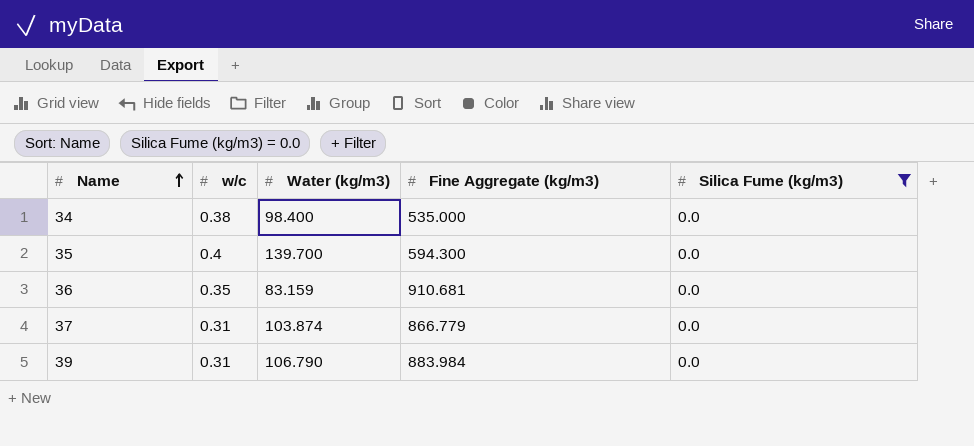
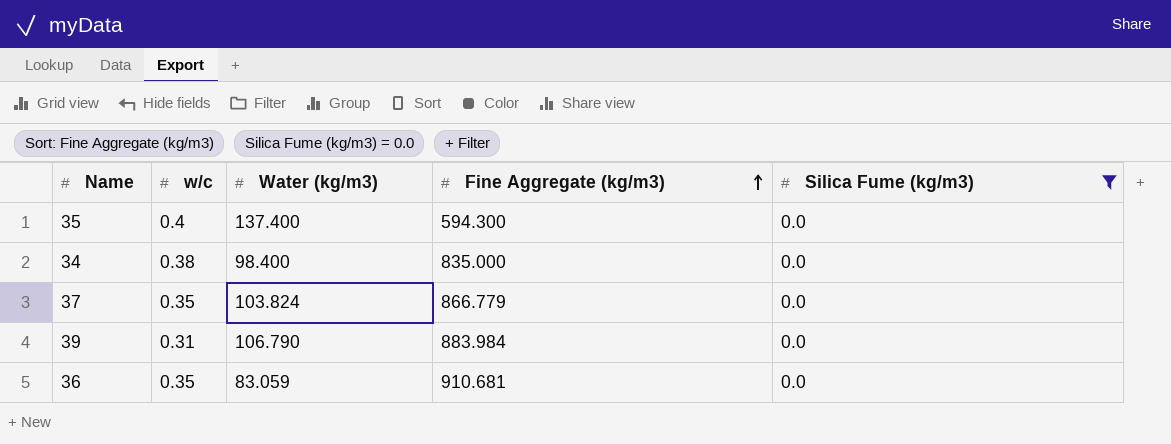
row order: Name ascending -> Fine Aggregate (kg/m3) ascending
35 | Water (kg/m3): 139.700 -> 137.400
34 | Fine Aggregate (kg/m3): 535.000 -> 835.000
37 | w/c: 0.31 -> 0.35
37 | Water (kg/m3): 103.874 -> 103.824
36 | Water (kg/m3): 83.159 -> 83.059

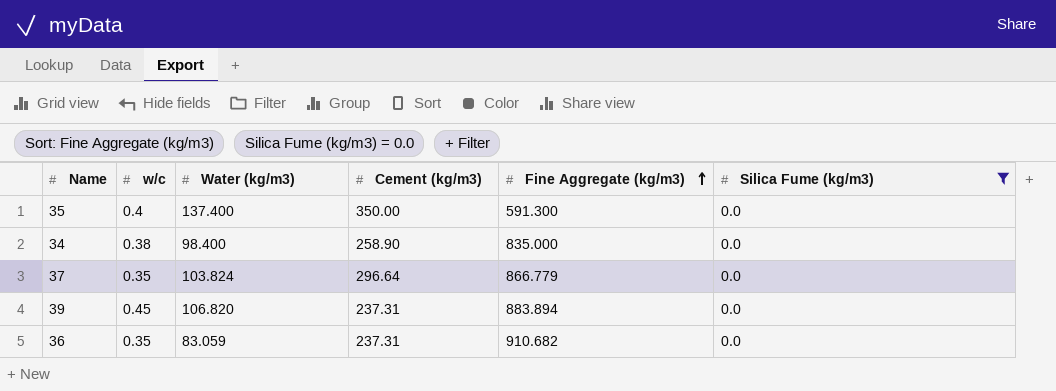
column Cement (kg/m3) | position: none -> 4
35 | Fine Aggregate (kg/m3): 594.300 -> 591.300
39 | w/c: 0.31 -> 0.45
39 | Water (kg/m3): 106.790 -> 106.820
39 | Fine Aggregate (kg/m3): 883.984 -> 883.894
36 | Fine Aggregate (kg/m3): 910.681 -> 910.682

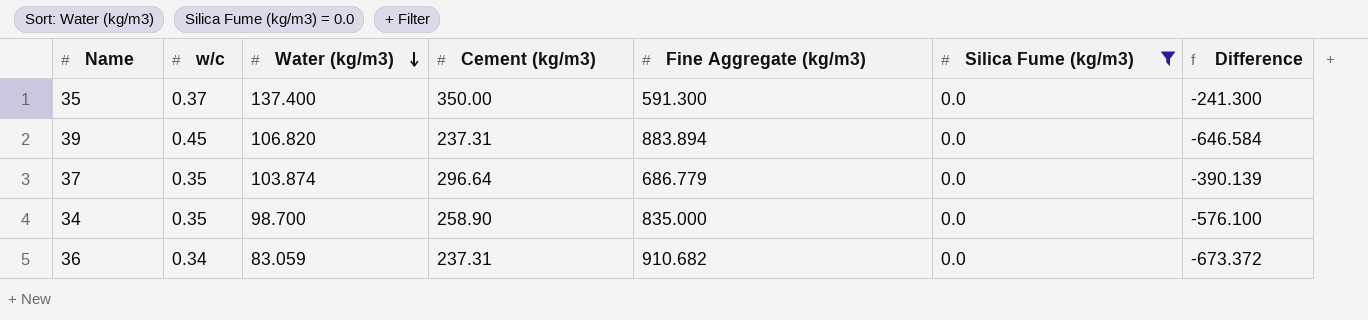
row order: Fine Aggregate (kg/m3) ascending -> Water (kg/m3) descending
column Difference | formula: none -> [Cement (kg/m3)] - [Fine Aggregate (kg/m3)]
35 | w/c: 0.4 -> 0.37
37 | Water (kg/m3): 103.824 -> 103.874
37 | Fine Aggregate (kg/m3): 866.779 -> 686.779
34 | w/c: 0.38 -> 0.35
34 | Water (kg/m3): 98.400 -> 98.700
36 | w/c: 0.35 -> 0.34

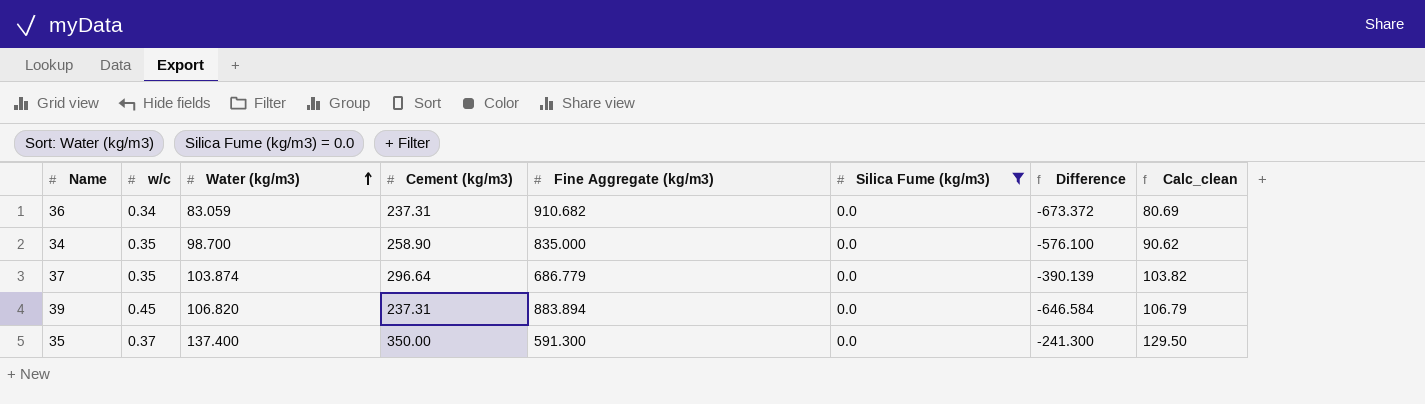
row order: Water (kg/m3) descending -> Water (kg/m3) ascending
column Calc_clean | formula: none -> [w/c] * [Cement (kg/m3)]

